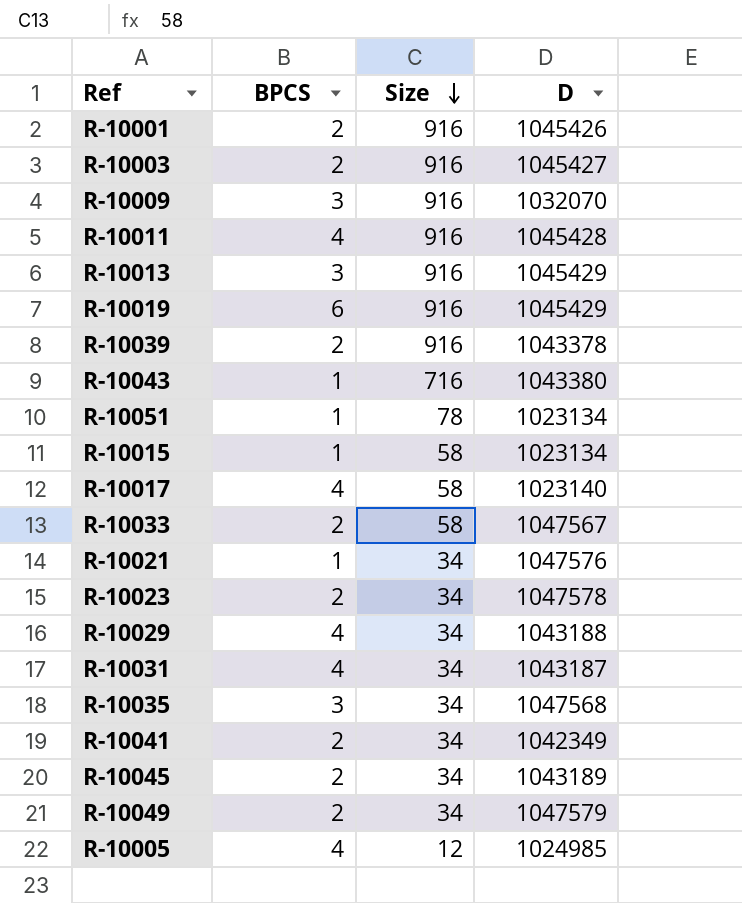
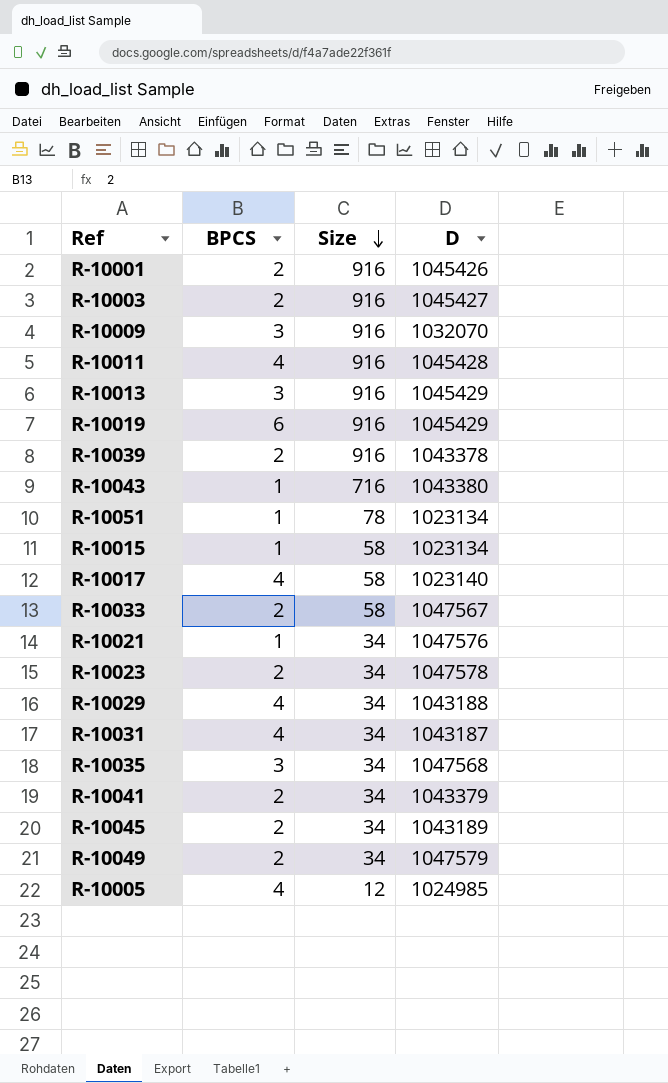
R-10041 | D: 1042349 -> 1043379

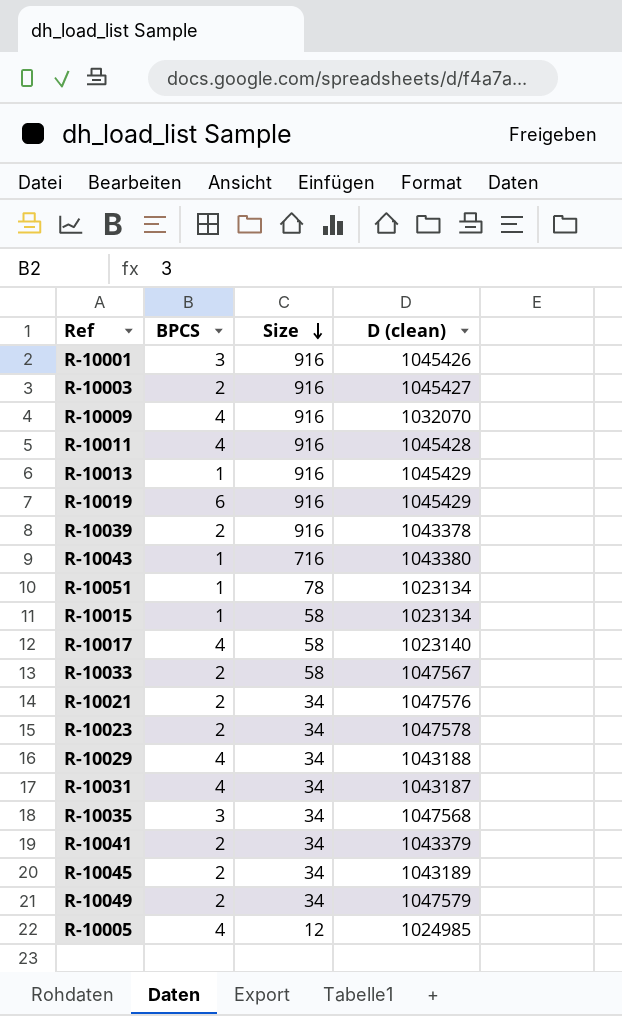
column name: D -> D (clean)
R-10001 | BPCS: 2 -> 3
R-10009 | BPCS: 3 -> 4
R-10013 | BPCS: 3 -> 1
R-10021 | BPCS: 1 -> 2

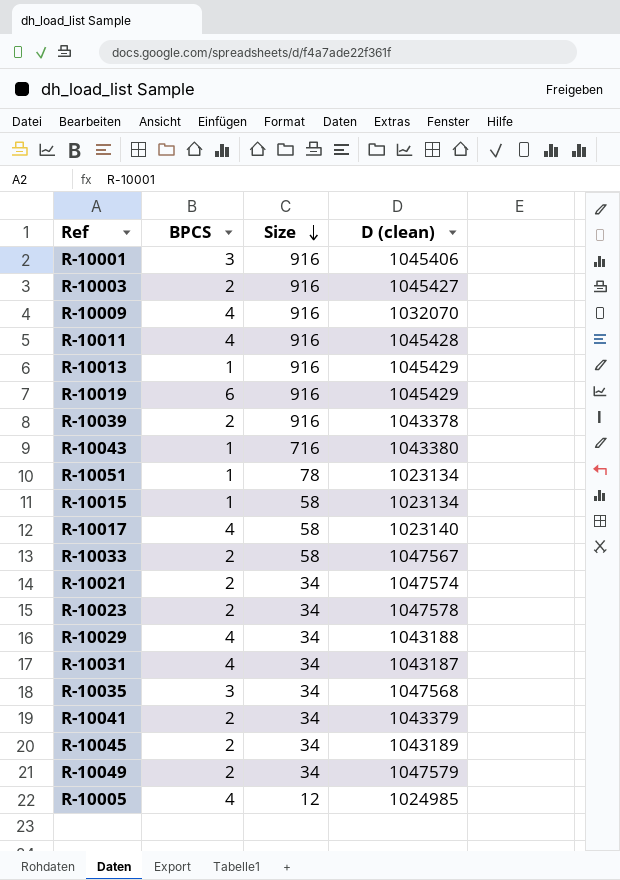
R-10001 | D (clean): 1045426 -> 1045406
R-10021 | D (clean): 1047576 -> 1047574

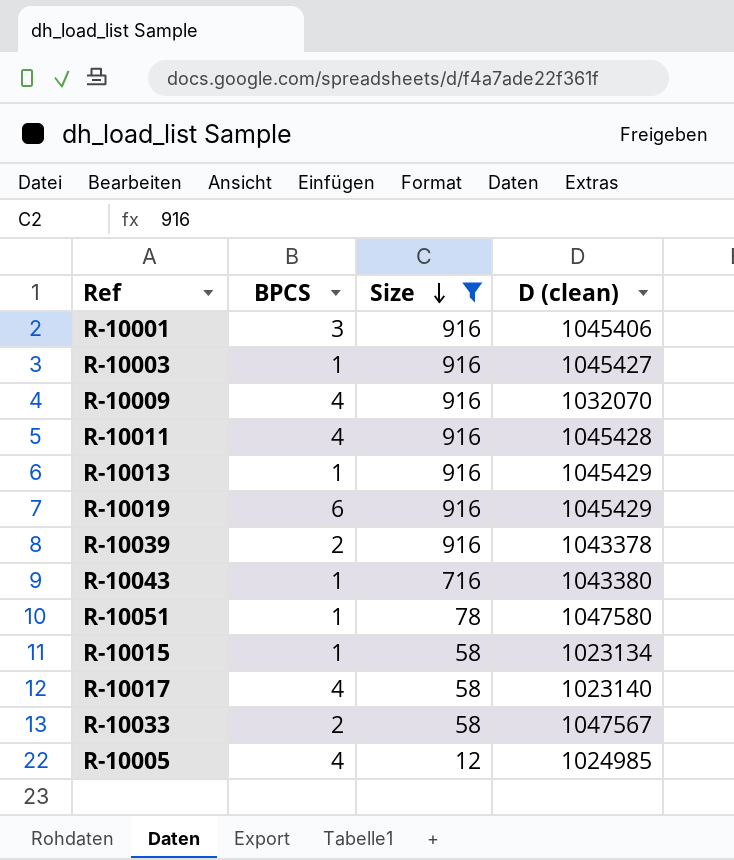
filter: none -> Size != 34
R-10003 | BPCS: 2 -> 1
R-10051 | D (clean): 1023134 -> 1047580

